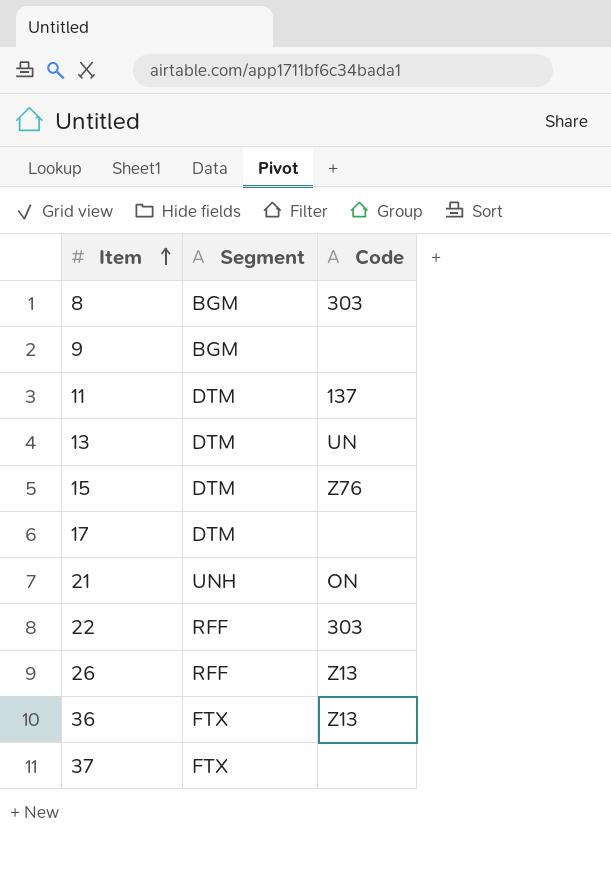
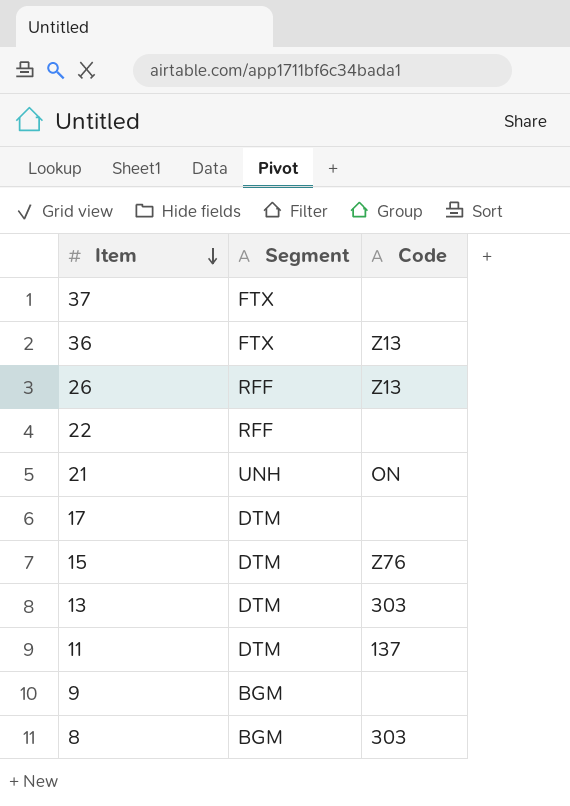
row order: Item ascending -> Item descending
22 | Code: 303 -> none
13 | Code: UN -> 303

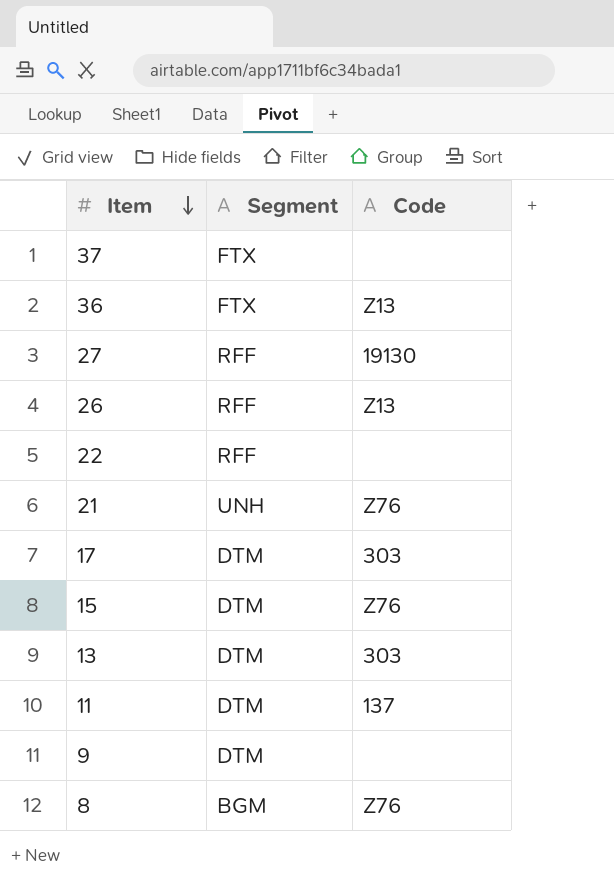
row 27: none -> RFF | 19130
21 | Code: ON -> Z76
17 | Code: none -> 303
9 | Segment: BGM -> DTM
8 | Code: 303 -> Z76

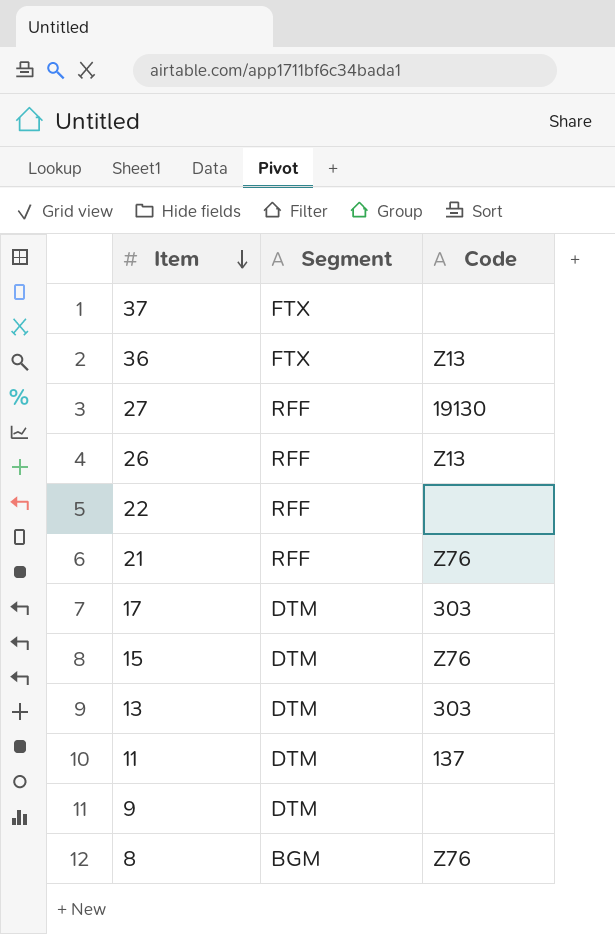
21 | Segment: UNH -> RFF

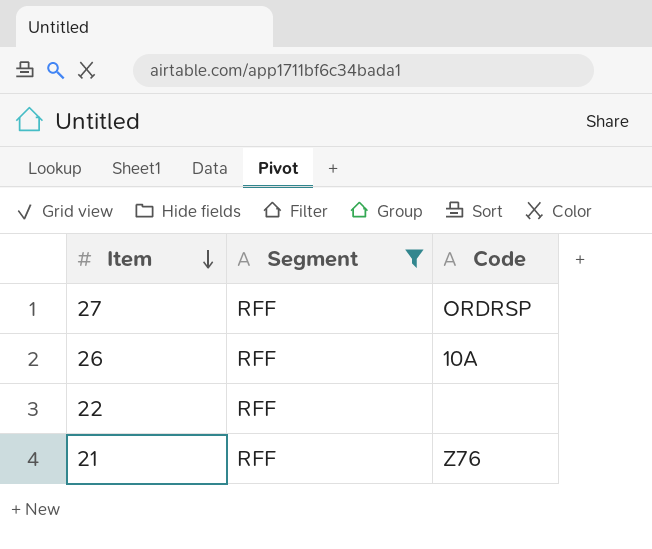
filter: none -> Segment = RFF
27 | Code: 19130 -> ORDRSP
26 | Code: Z13 -> 10A

